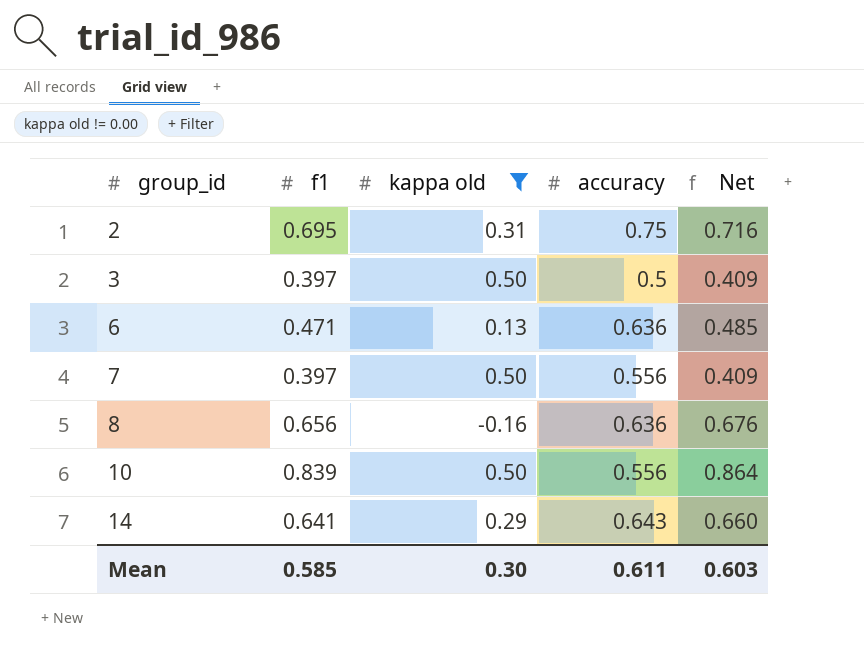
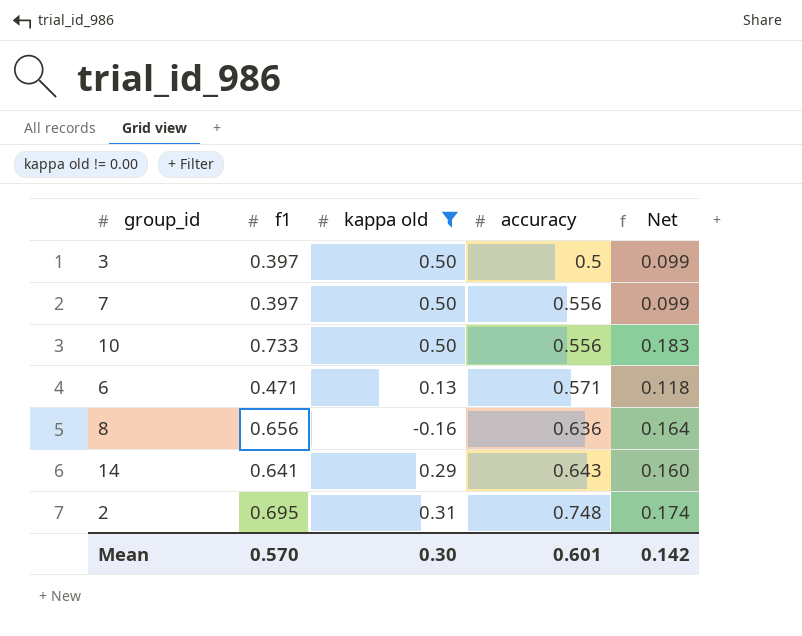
row order: group_id ascending -> accuracy ascending
column Net | formula: [f1] * 1.03 -> [f1] * 0.25
10 | f1: 0.839 -> 0.733
6 | accuracy: 0.636 -> 0.571
2 | accuracy: 0.75 -> 0.748
Mean | f1: 0.585 -> 0.570
Mean | accuracy: 0.611 -> 0.601
Mean | Net: 0.603 -> 0.142

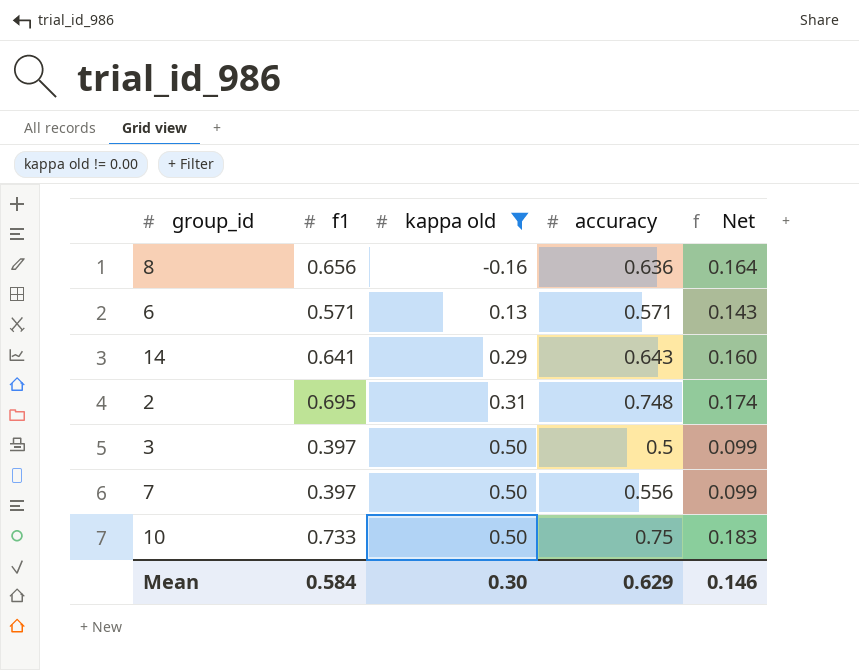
row order: accuracy ascending -> kappa old ascending
6 | f1: 0.471 -> 0.571
6 | Net: 0.118 -> 0.143
10 | accuracy: 0.556 -> 0.75
Mean | f1: 0.570 -> 0.584
Mean | accuracy: 0.601 -> 0.629
Mean | Net: 0.142 -> 0.146

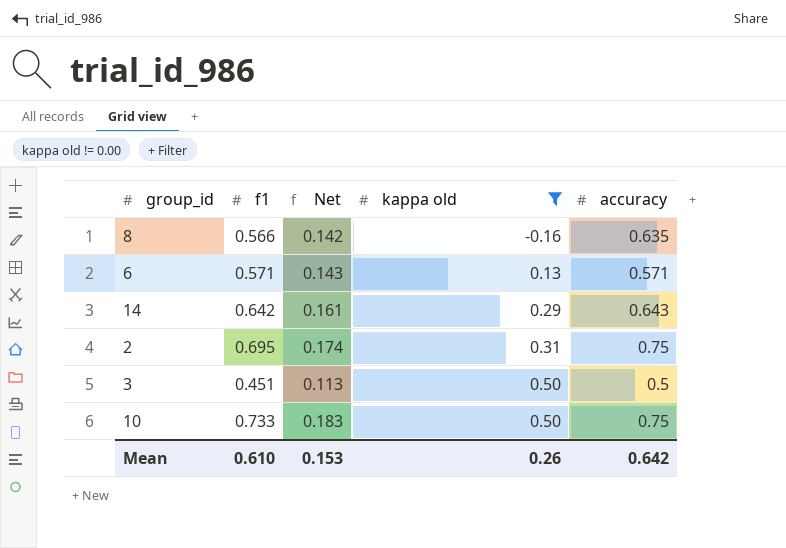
column Net | position: 5 -> 3
row 7: 0.397 | 0.50 | 0.556 | 0.099 -> none
8 | f1: 0.656 -> 0.566
8 | Net: 0.164 -> 0.142
8 | accuracy: 0.636 -> 0.635
14 | f1: 0.641 -> 0.642
14 | Net: 0.160 -> 0.161
2 | accuracy: 0.748 -> 0.75
3 | f1: 0.397 -> 0.451
3 | Net: 0.099 -> 0.113
Mean | f1: 0.584 -> 0.610
Mean | Net: 0.146 -> 0.153
Mean | kappa old: 0.30 -> 0.26
Mean | accuracy: 0.629 -> 0.642

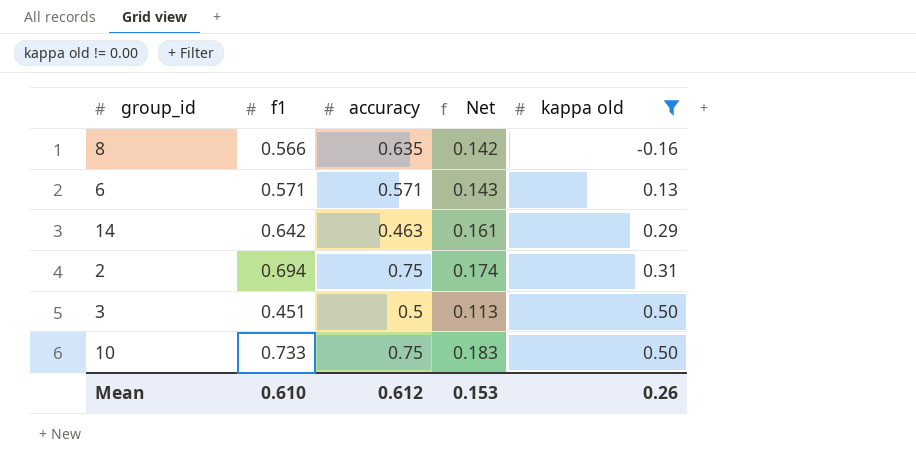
column accuracy | position: 5 -> 3
14 | accuracy: 0.643 -> 0.463
2 | f1: 0.695 -> 0.694
Mean | accuracy: 0.642 -> 0.612

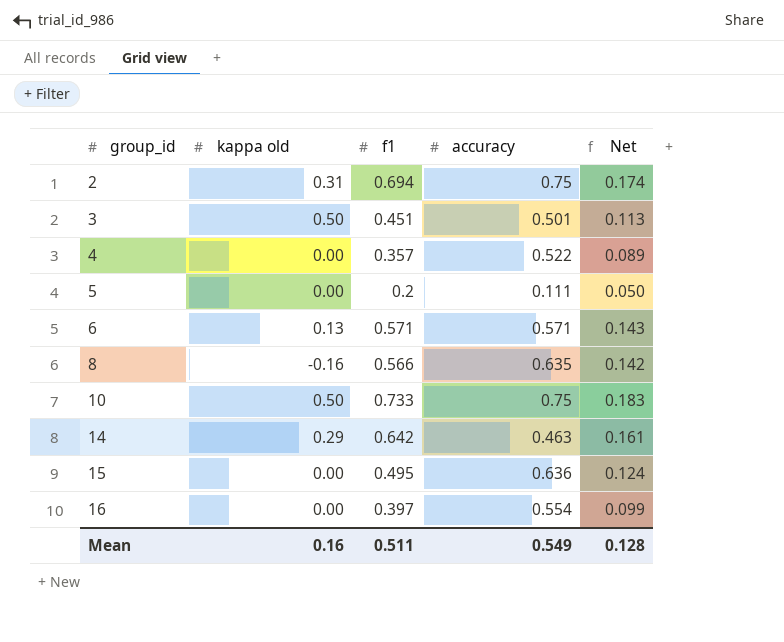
filter: kappa old != 0.00 -> none
row order: kappa old ascending -> group_id ascending
column kappa old | position: 5 -> 2
3 | accuracy: 0.5 -> 0.501
Mean | kappa old: 0.26 -> 0.16
Mean | f1: 0.610 -> 0.511
Mean | accuracy: 0.612 -> 0.549
Mean | Net: 0.153 -> 0.128

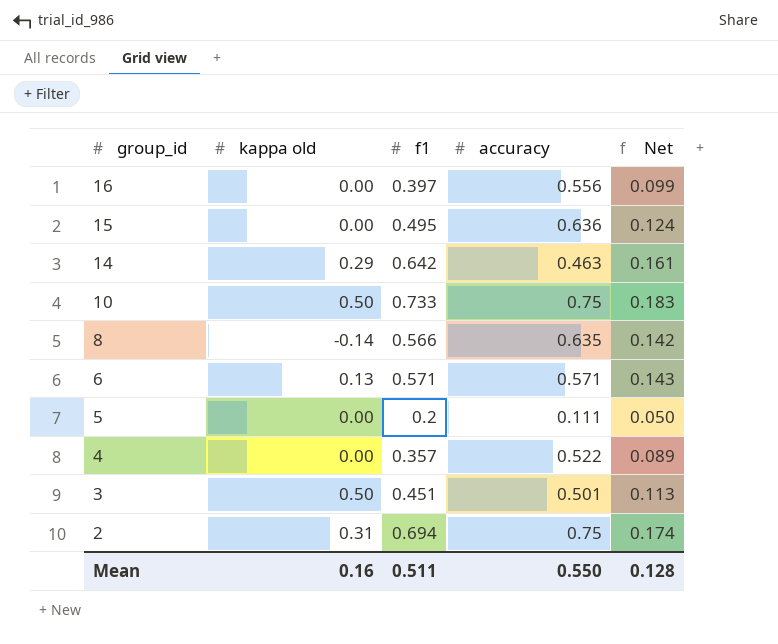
row order: group_id ascending -> group_id descending
16 | accuracy: 0.554 -> 0.556
8 | kappa old: -0.16 -> -0.14
Mean | accuracy: 0.549 -> 0.550

